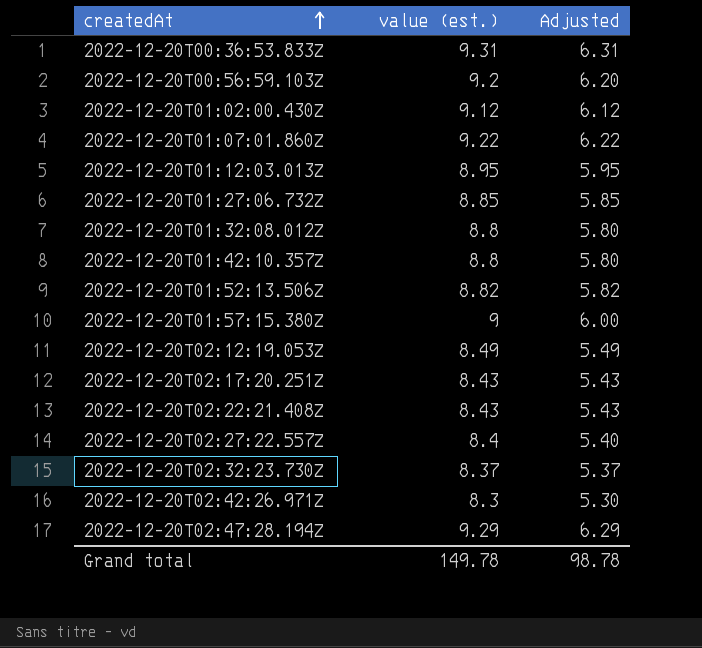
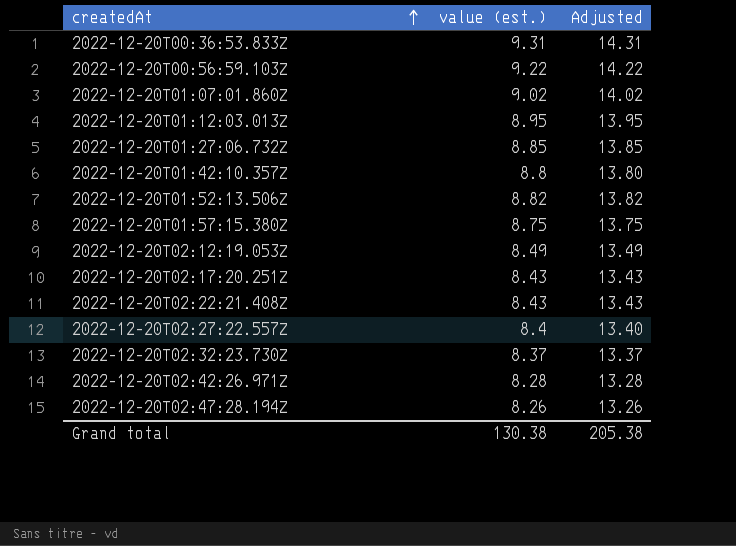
column Adjusted | formula: [value (est.)] - 3 -> [value (est.)] + 5
row 2022-12-20T01:02:00.430Z: 9.12 | 6.12 -> none
row 2022-12-20T01:32:08.012Z: 8.8 | 5.80 -> none
2022-12-20T00:56:59.103Z | value (est.): 9.2 -> 9.22
2022-12-20T01:07:01.860Z | value (est.): 9.22 -> 9.02
2022-12-20T01:57:15.380Z | value (est.): 9 -> 8.75
2022-12-20T02:42:26.971Z | value (est.): 8.3 -> 8.28
2022-12-20T02:47:28.194Z | value (est.): 9.29 -> 8.26
Grand total | value (est.): 149.78 -> 130.38
Grand total | Adjusted: 98.78 -> 205.38

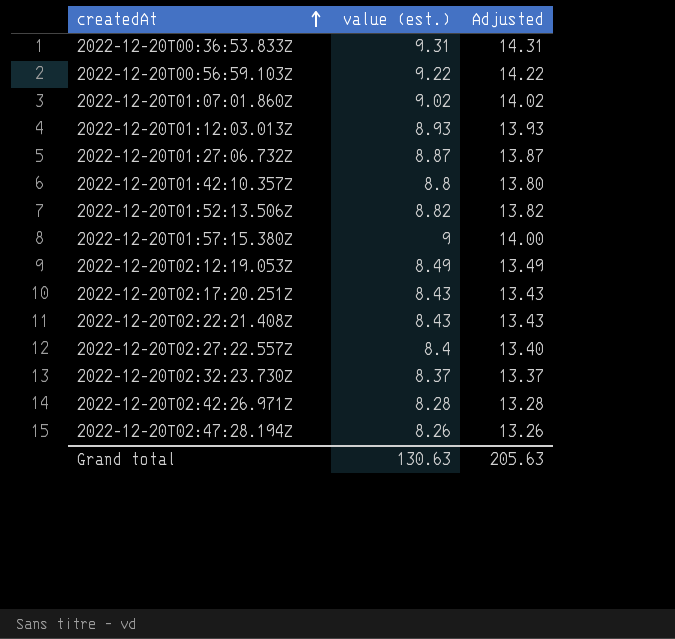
2022-12-20T01:12:03.013Z | value (est.): 8.95 -> 8.93
2022-12-20T01:12:03.013Z | Adjusted: 13.95 -> 13.93
2022-12-20T01:27:06.732Z | value (est.): 8.85 -> 8.87
2022-12-20T01:27:06.732Z | Adjusted: 13.85 -> 13.87
2022-12-20T01:57:15.380Z | value (est.): 8.75 -> 9
2022-12-20T01:57:15.380Z | Adjusted: 13.75 -> 14.00
Grand total | value (est.): 130.38 -> 130.63
Grand total | Adjusted: 205.38 -> 205.63

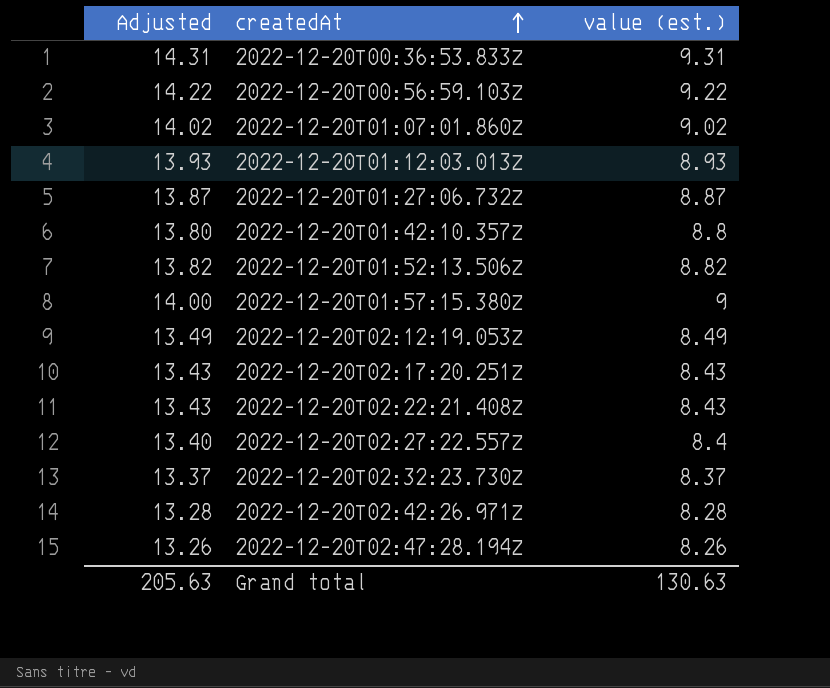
column Adjusted | position: 3 -> 1

